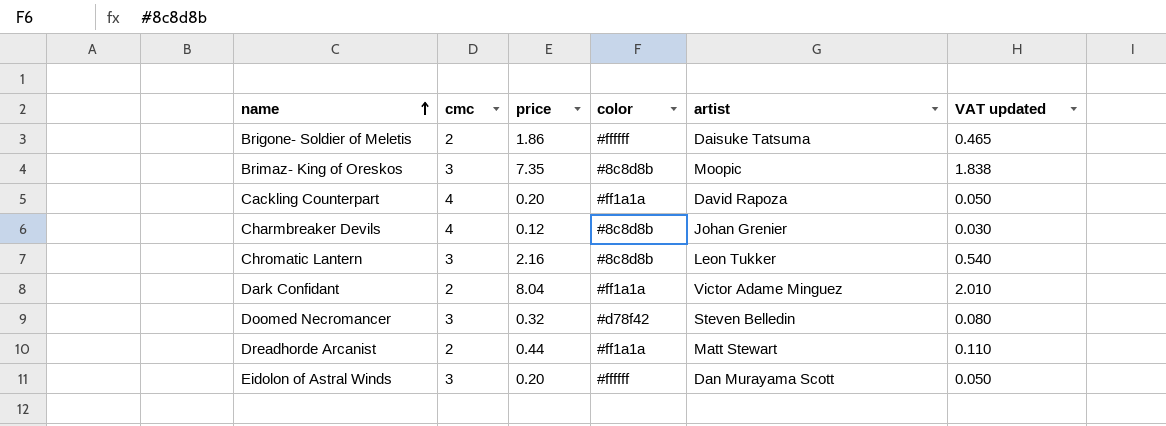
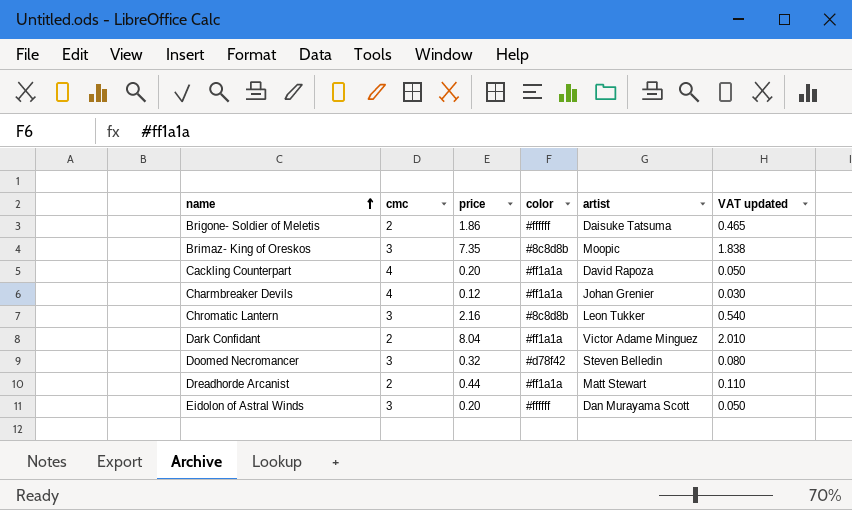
Charmbreaker Devils | color: #8c8d8b -> #ff1a1a

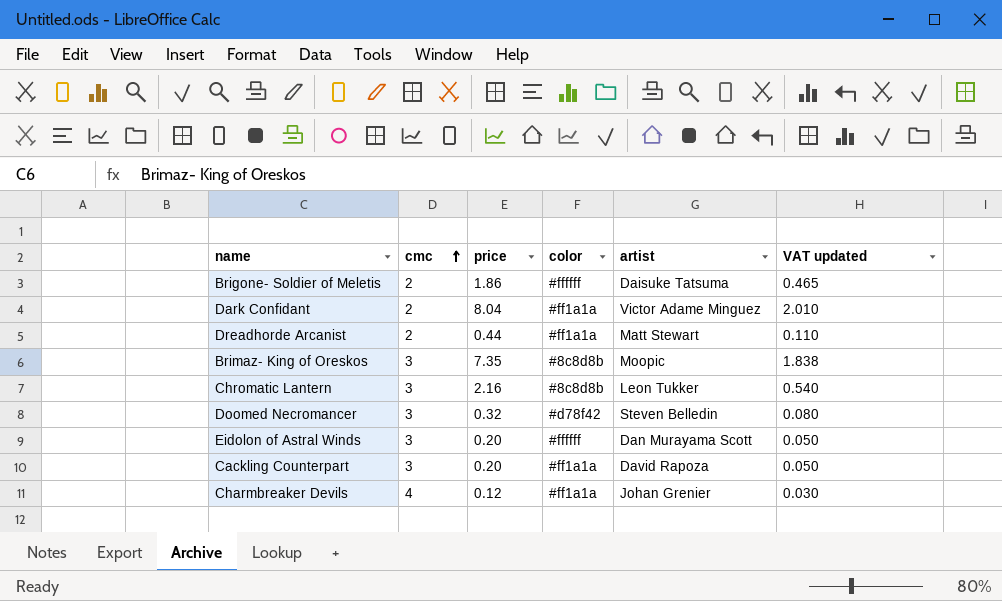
row order: name ascending -> cmc ascending
Cackling Counterpart | cmc: 4 -> 3

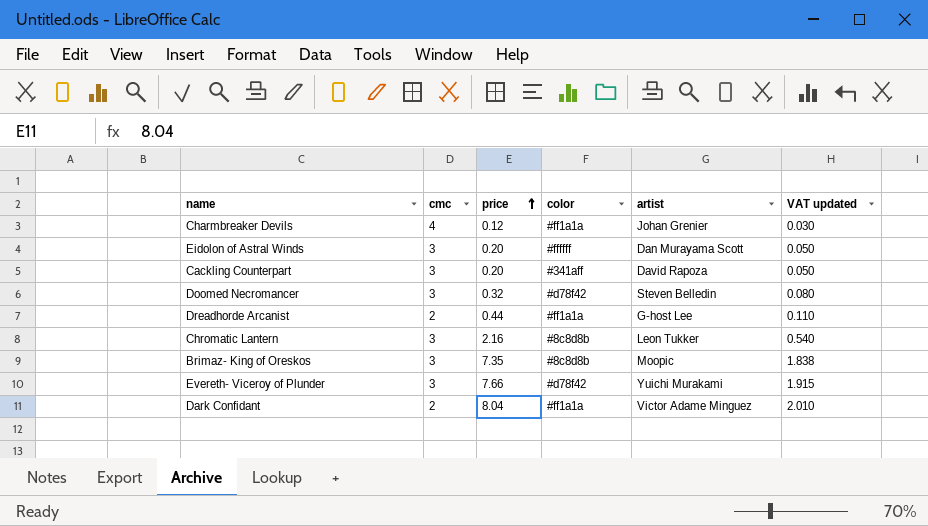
row order: cmc ascending -> price ascending
row Brigone- Soldier of Meletis: 2 | 1.86 | #ffffff | Daisuke Tatsuma | 0.465 -> none
Cackling Counterpart | color: #ff1a1a -> #341aff
Dreadhorde Arcanist | artist: Matt Stewart -> G-host Lee
row Evereth- Viceroy of Plunder: none -> 3 | 7.66 | #d78f42 | Yuichi Murakami | 1.915

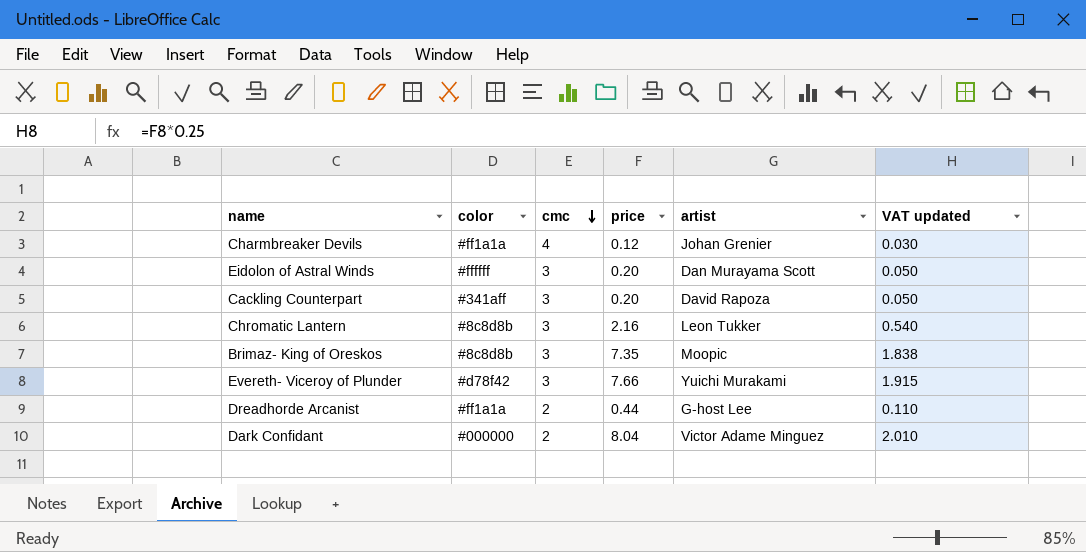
row order: price ascending -> cmc descending
column color | position: 4 -> 2
row Doomed Necromancer: 3 | 0.32 | #d78f42 | Steven Belledin | 0.080 -> none
Dark Confidant | color: #ff1a1a -> #000000

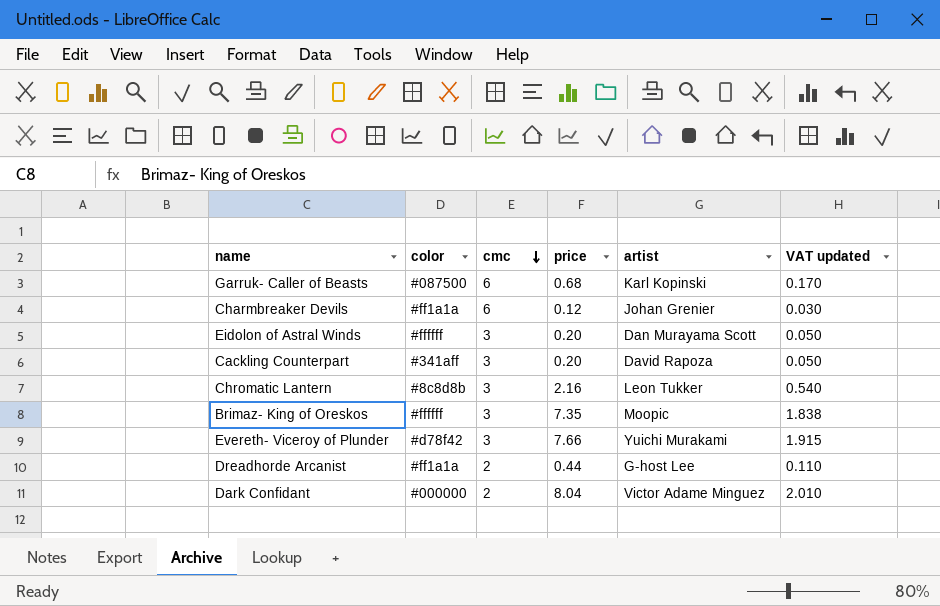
row Garruk- Caller of Beasts: none -> #087500 | 6 | 0.68 | Karl Kopinski | 0.170
Charmbreaker Devils | cmc: 4 -> 6
Brimaz- King of Oreskos | color: #8c8d8b -> #ffffff

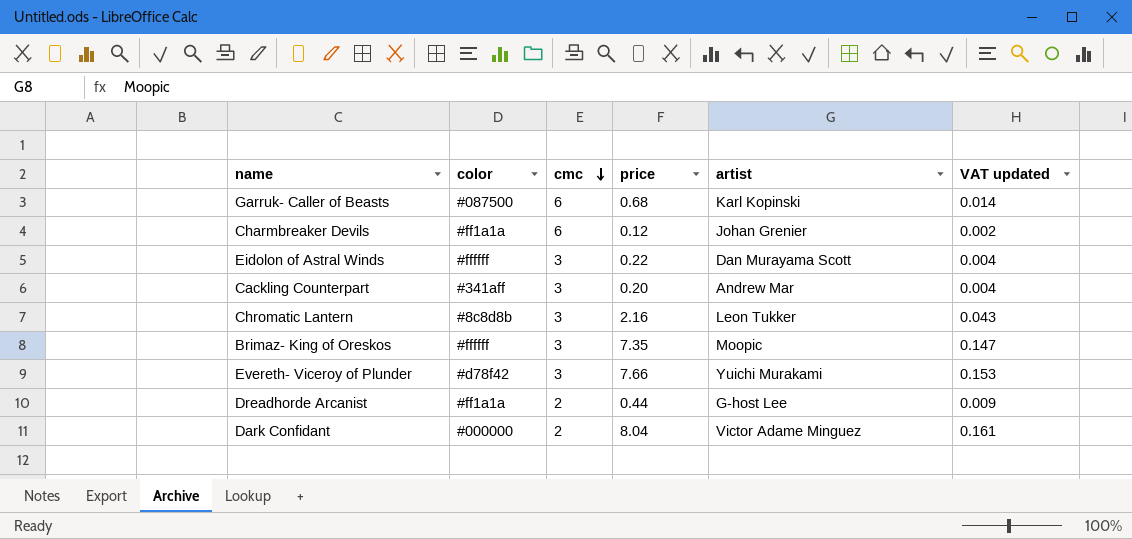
column VAT updated | formula: [price] * 0.25 -> [price] * 0.02
Eidolon of Astral Winds | price: 0.20 -> 0.22
Cackling Counterpart | artist: David Rapoza -> Andrew Mar

